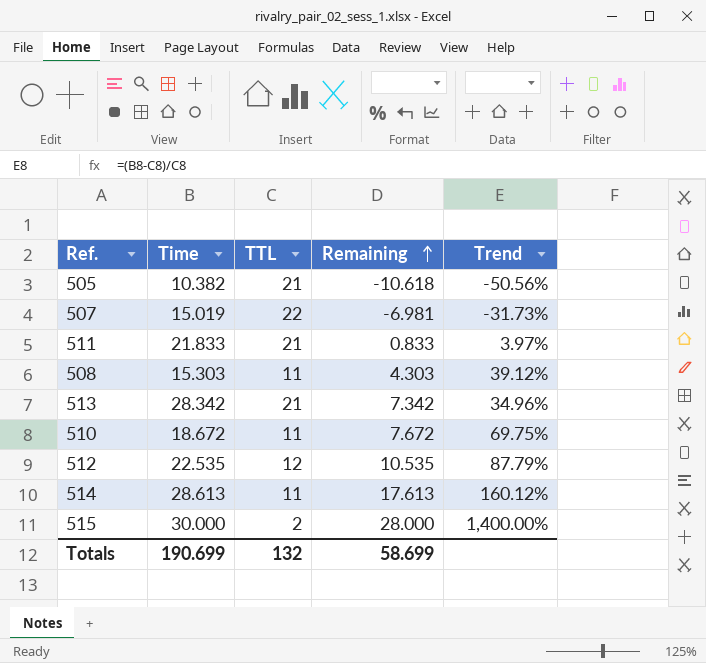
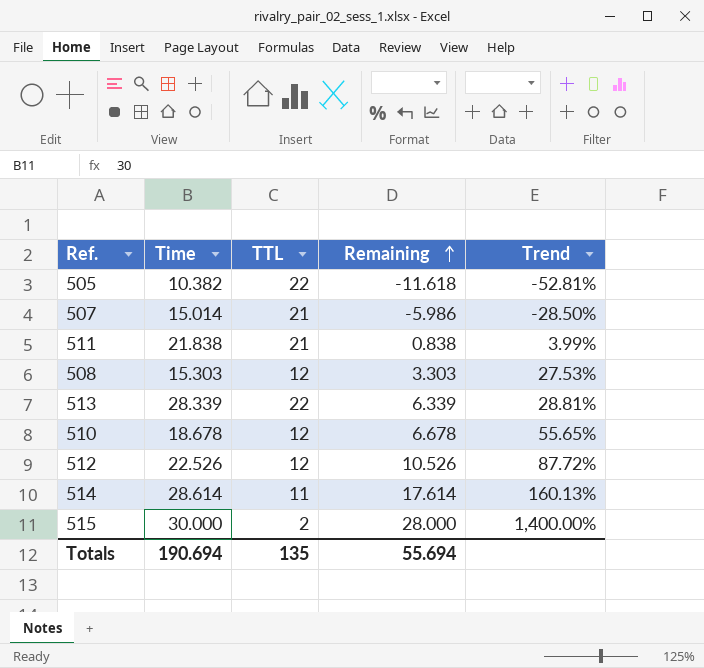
505 | TTL: 21 -> 22
505 | Remaining: -10.618 -> -11.618
505 | Trend: -50.56% -> -52.81%
507 | Time: 15.019 -> 15.014
507 | TTL: 22 -> 21
507 | Remaining: -6.981 -> -5.986
507 | Trend: -31.73% -> -28.50%
511 | Time: 21.833 -> 21.838
511 | Remaining: 0.833 -> 0.838
511 | Trend: 3.97% -> 3.99%
508 | TTL: 11 -> 12
508 | Remaining: 4.303 -> 3.303
508 | Trend: 39.12% -> 27.53%
513 | Time: 28.342 -> 28.339
513 | TTL: 21 -> 22
513 | Remaining: 7.342 -> 6.339
513 | Trend: 34.96% -> 28.81%
510 | Time: 18.672 -> 18.678
510 | TTL: 11 -> 12
510 | Remaining: 7.672 -> 6.678
510 | Trend: 69.75% -> 55.65%
512 | Time: 22.535 -> 22.526
512 | Remaining: 10.535 -> 10.526
512 | Trend: 87.79% -> 87.72%
514 | Time: 28.613 -> 28.614
514 | Remaining: 17.613 -> 17.614
514 | Trend: 160.12% -> 160.13%
Totals | Time: 190.699 -> 190.694
Totals | TTL: 132 -> 135
Totals | Remaining: 58.699 -> 55.694

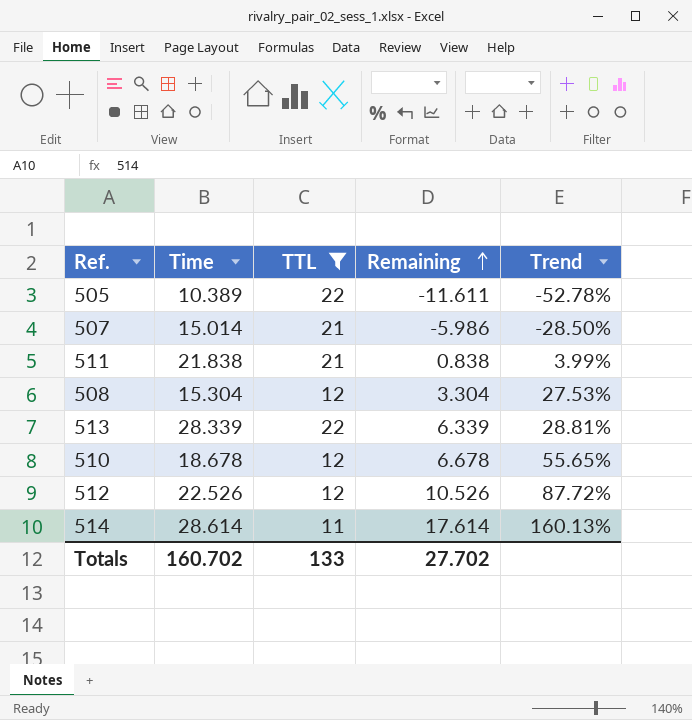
filter: none -> TTL != 2
505 | Time: 10.382 -> 10.389
505 | Remaining: -11.618 -> -11.611
505 | Trend: -52.81% -> -52.78%
508 | Time: 15.303 -> 15.304
508 | Remaining: 3.303 -> 3.304
Totals | Time: 190.694 -> 160.702
Totals | TTL: 135 -> 133
Totals | Remaining: 55.694 -> 27.702

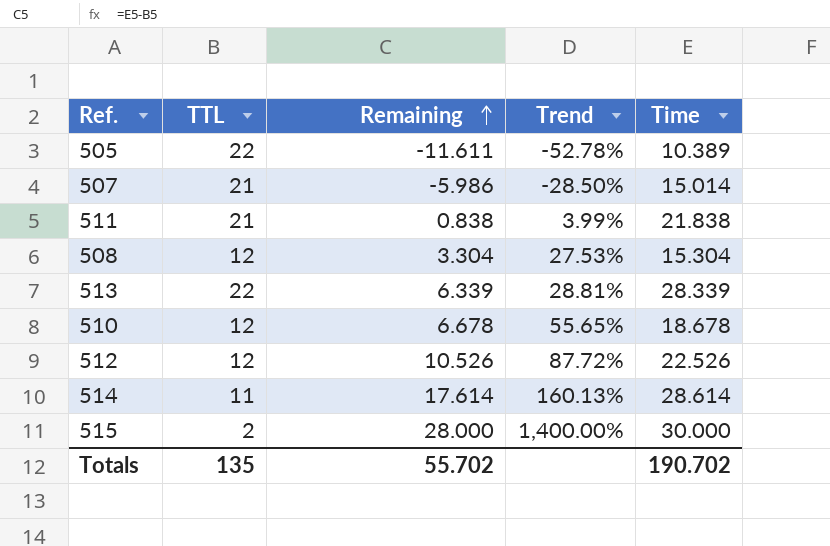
filter: TTL != 2 -> none
column Time | position: 2 -> 5
Totals | TTL: 133 -> 135
Totals | Remaining: 27.702 -> 55.702
Totals | Time: 160.702 -> 190.702

